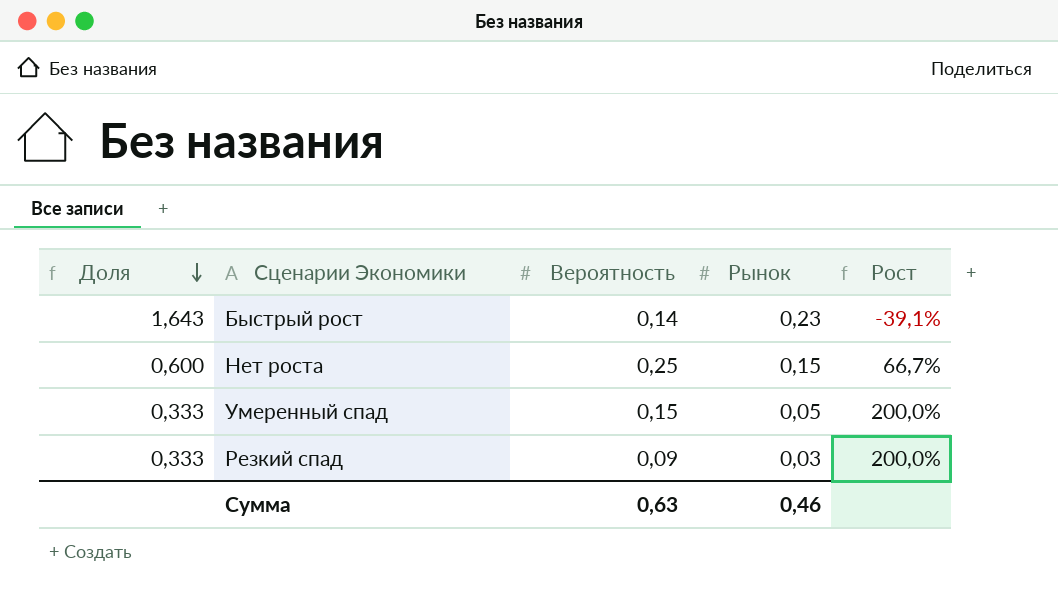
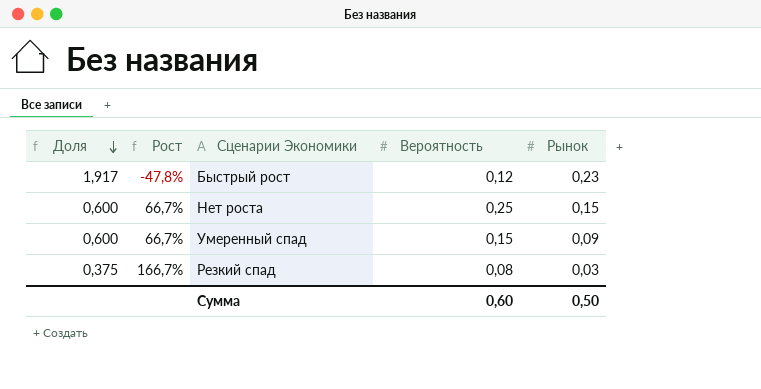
column Рост | position: 5 -> 2
Быстрый рост | Доля: 1,643 -> 1,917
Быстрый рост | Рост: -39,1% -> -47,8%
Быстрый рост | Вероятность: 0,14 -> 0,12
Умеренный спад | Доля: 0,333 -> 0,600
Умеренный спад | Рост: 200,0% -> 66,7%
Умеренный спад | Рынок: 0,05 -> 0,09
Резкий спад | Доля: 0,333 -> 0,375
Резкий спад | Рост: 200,0% -> 166,7%
Резкий спад | Вероятность: 0,09 -> 0,08
Сумма | Вероятность: 0,63 -> 0,60
Сумма | Рынок: 0,46 -> 0,50

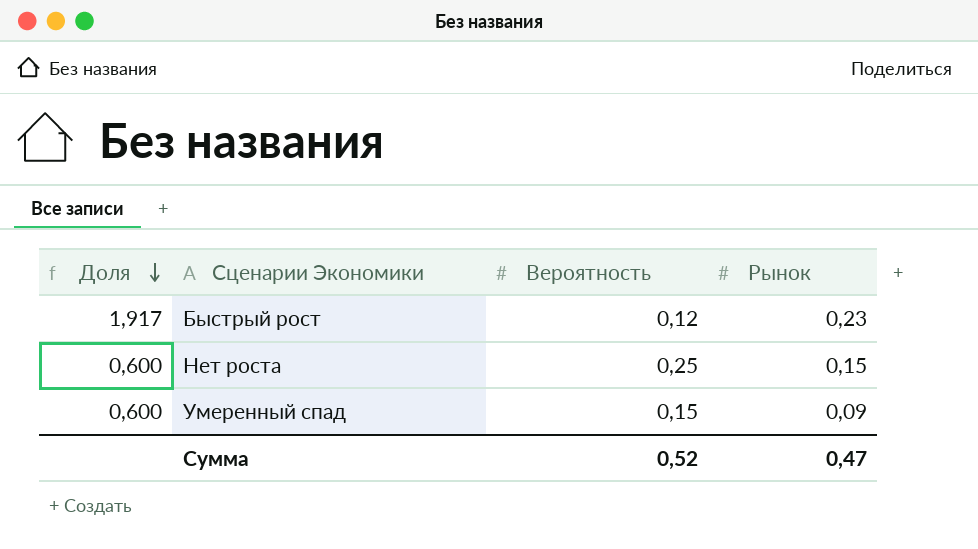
column Рост | formula: ([Вероятность] - [Рынок]) / [Рынок] -> none
row Резкий спад: 0,375 | 166,7% | 0,08 | 0,03 -> none
Сумма | Вероятность: 0,60 -> 0,52
Сумма | Рынок: 0,50 -> 0,47

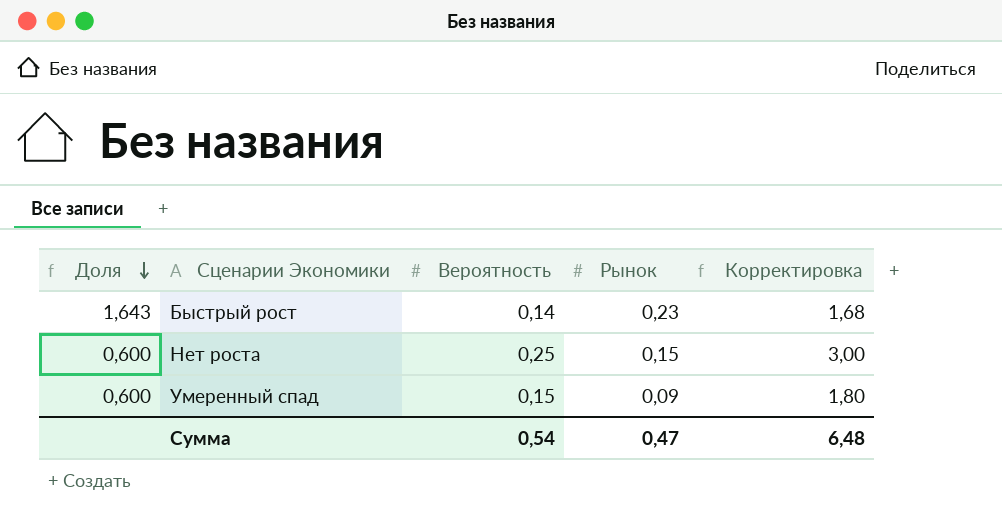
column Корректировка | formula: none -> [Вероятность] * 12
Быстрый рост | Доля: 1,917 -> 1,643
Быстрый рост | Вероятность: 0,12 -> 0,14
Сумма | Вероятность: 0,52 -> 0,54

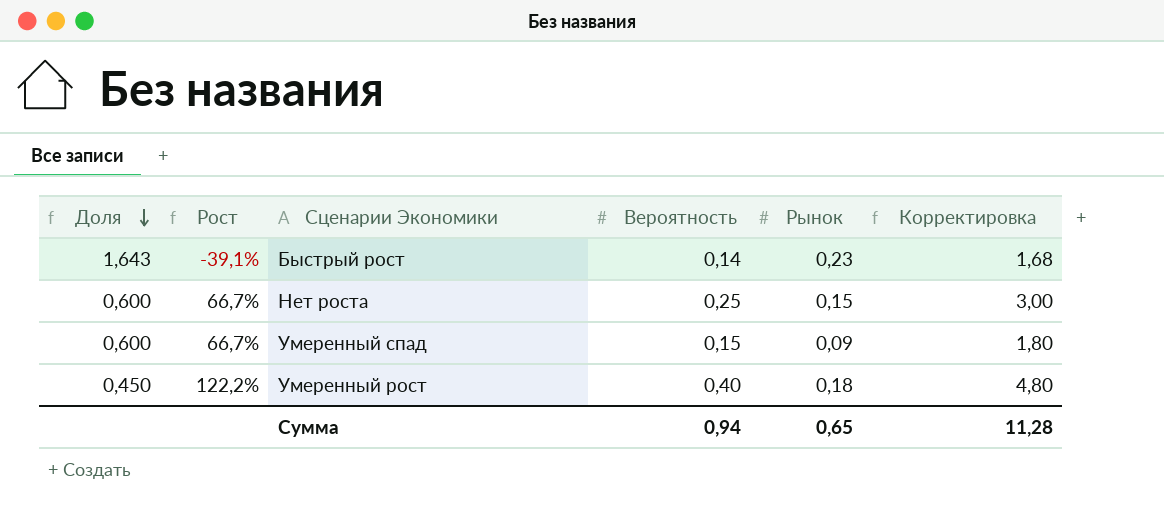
column Рост | formula: none -> ([Вероятность] - [Рынок]) / [Рынок]
row Умеренный рост: none -> 0,450 | 122,2% | 0,40 | 0,18 | 4,80
Сумма | Вероятность: 0,54 -> 0,94
Сумма | Рынок: 0,47 -> 0,65
Сумма | Корректировка: 6,48 -> 11,28

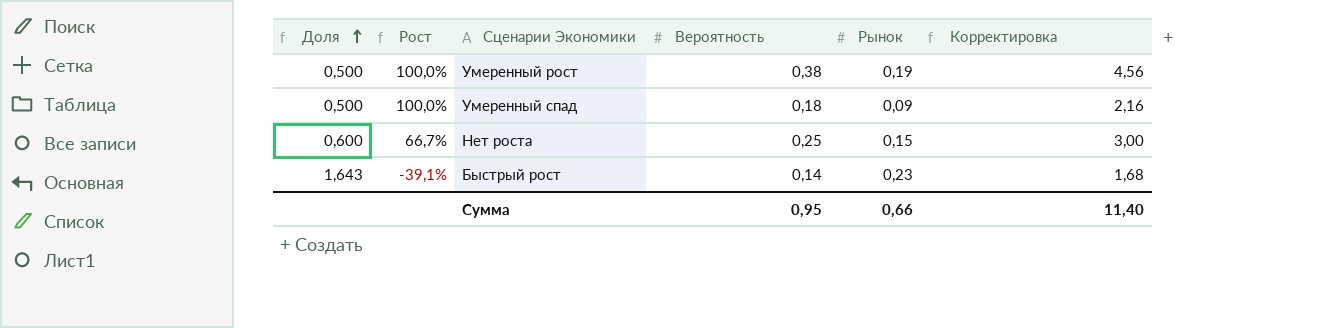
row order: Доля descending -> Доля ascending
Умеренный рост | Доля: 0,450 -> 0,500
Умеренный рост | Рост: 122,2% -> 100,0%
Умеренный рост | Вероятность: 0,40 -> 0,38
Умеренный рост | Рынок: 0,18 -> 0,19
Умеренный рост | Корректировка: 4,80 -> 4,56
Умеренный спад | Доля: 0,600 -> 0,500
Умеренный спад | Рост: 66,7% -> 100,0%
Умеренный спад | Вероятность: 0,15 -> 0,18
Умеренный спад | Корректировка: 1,80 -> 2,16
Сумма | Вероятность: 0,94 -> 0,95
Сумма | Рынок: 0,65 -> 0,66
Сумма | Корректировка: 11,28 -> 11,40

